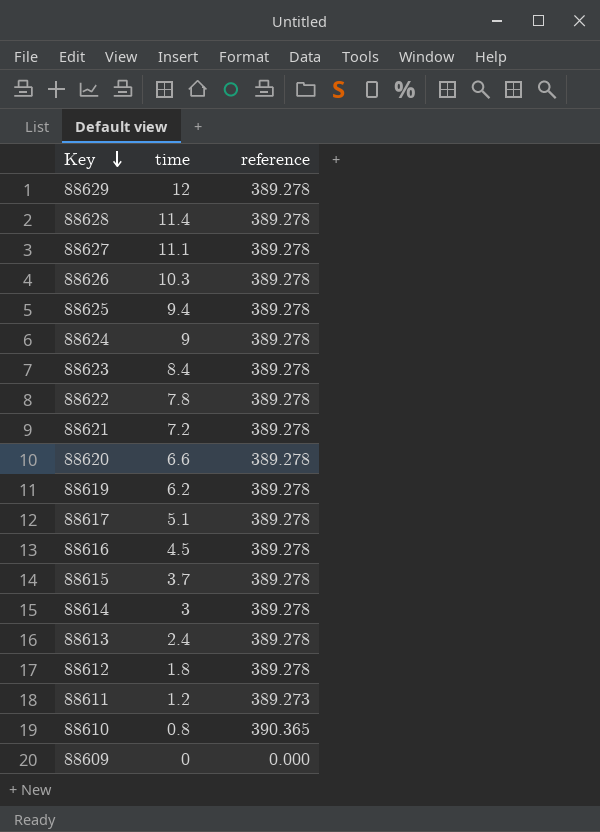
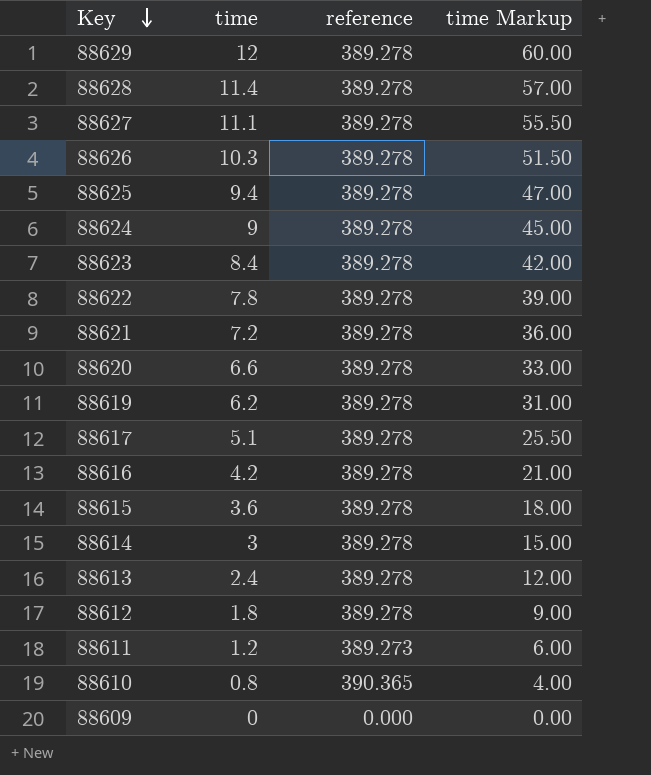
column time Markup | formula: none -> [time] * 5
88616 | time: 4.5 -> 4.2
88615 | time: 3.7 -> 3.6

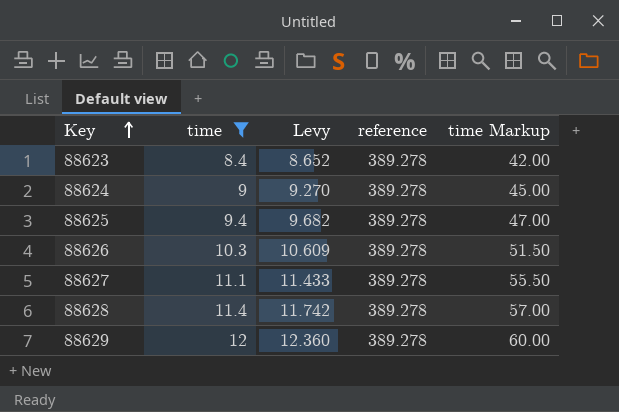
filter: none -> time >= 8.4
row order: Key descending -> Key ascending
column Levy | formula: none -> [time] * 1.03

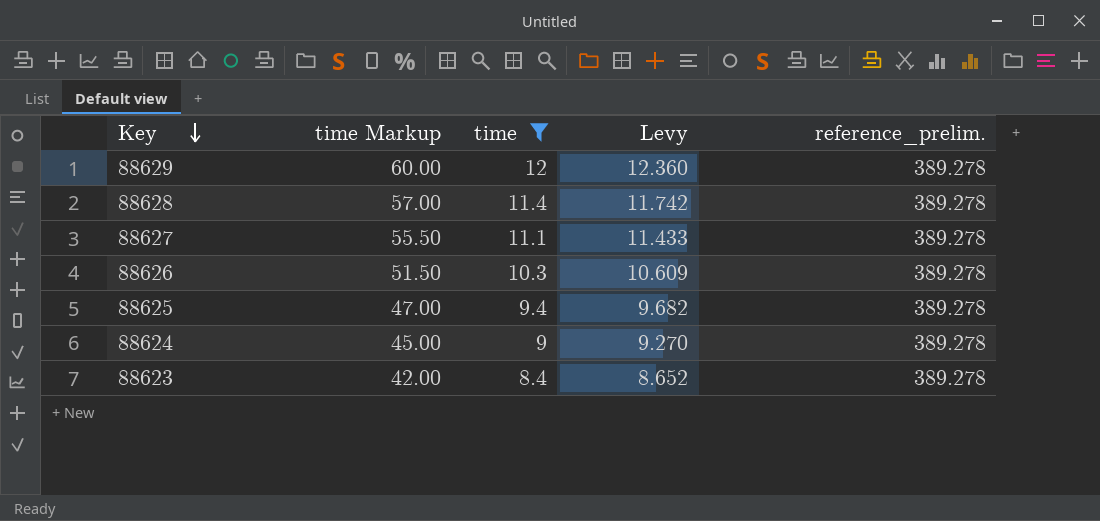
row order: Key ascending -> Key descending
column time Markup | position: 5 -> 2
column name: reference -> reference_prelim.

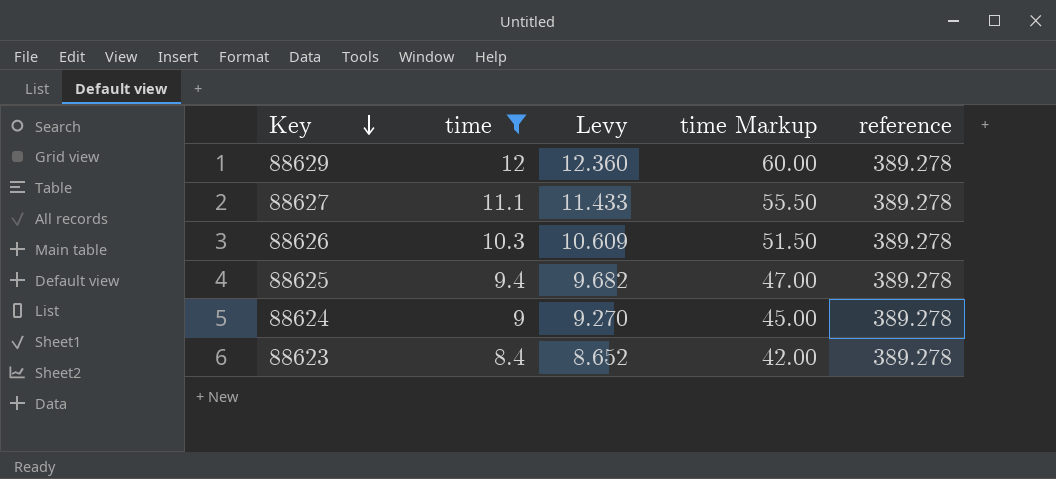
column time Markup | position: 2 -> 4
column name: reference_prelim. -> reference
row 88628: 57.00 | 11.4 | 11.742 | 389.278 -> none

